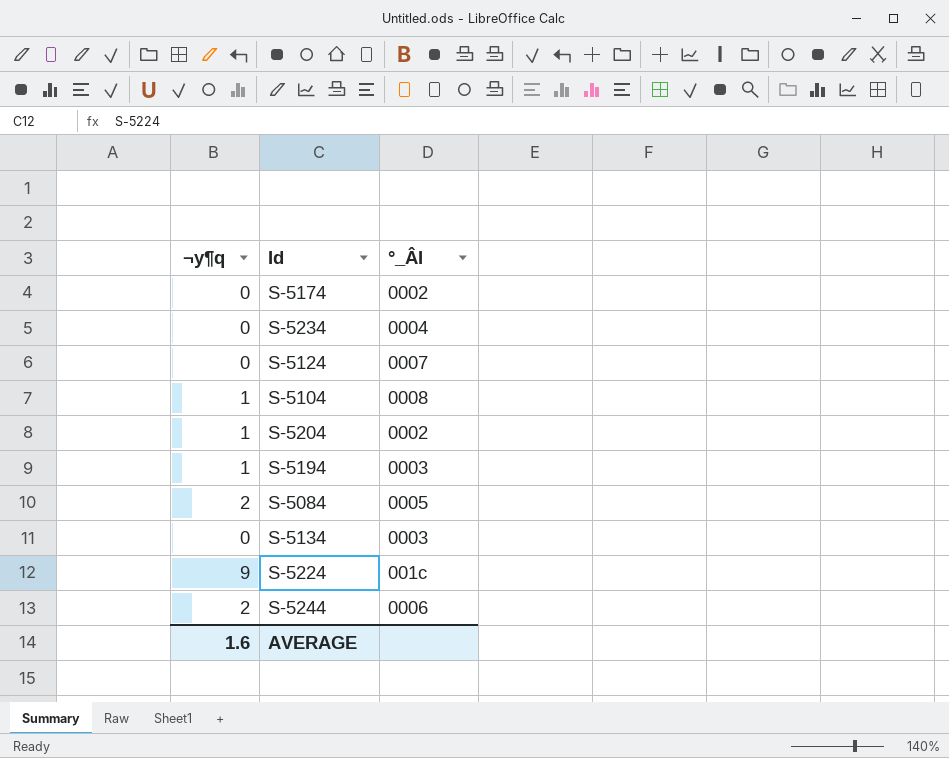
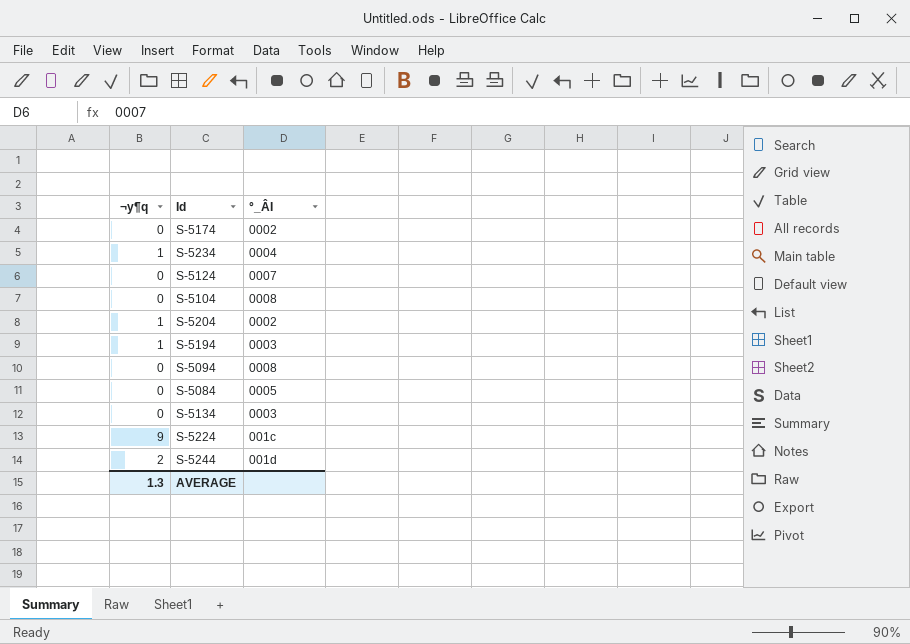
S-5234 | ¬y¶q: 0 -> 1
S-5104 | ¬y¶q: 1 -> 0
row S-5094: none -> 0 | 0008
S-5084 | ¬y¶q: 2 -> 0
S-5244 | °_ÂI: 0006 -> 001d
AVERAGE | ¬y¶q: 1.6 -> 1.3

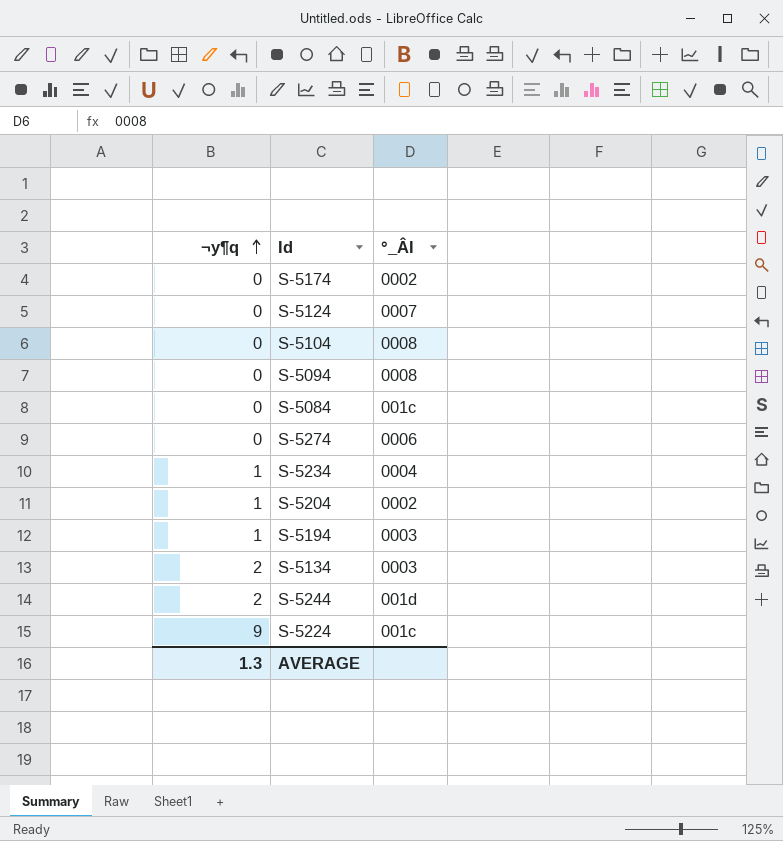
row order: none -> ¬y¶q ascending
S-5084 | °_ÂI: 0005 -> 001c
row S-5274: none -> 0 | 0006
S-5134 | ¬y¶q: 0 -> 2

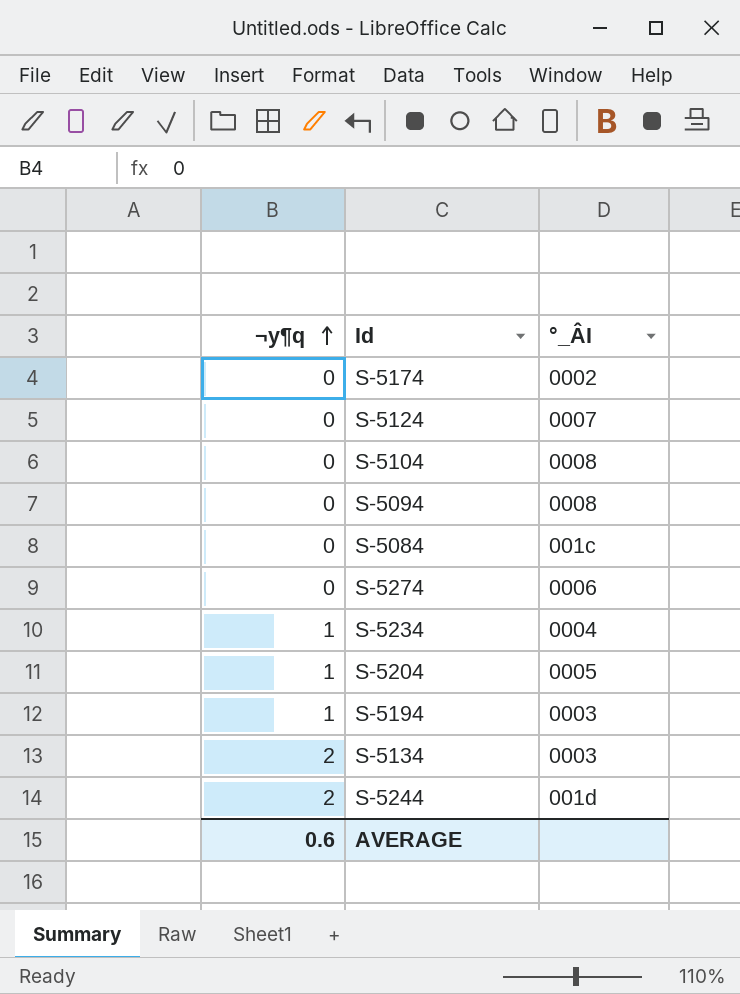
row S-5224: 9 | 001c -> none
S-5204 | °_ÂI: 0002 -> 0005
AVERAGE | ¬y¶q: 1.3 -> 0.6

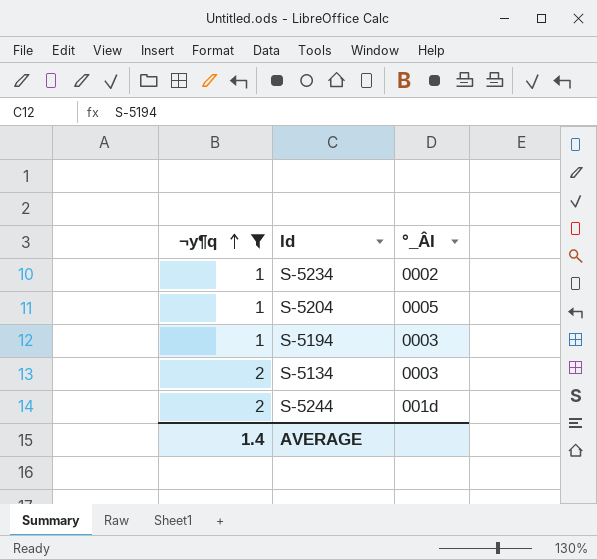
filter: none -> ¬y¶q != 0
S-5234 | °_ÂI: 0004 -> 0002
AVERAGE | ¬y¶q: 0.6 -> 1.4

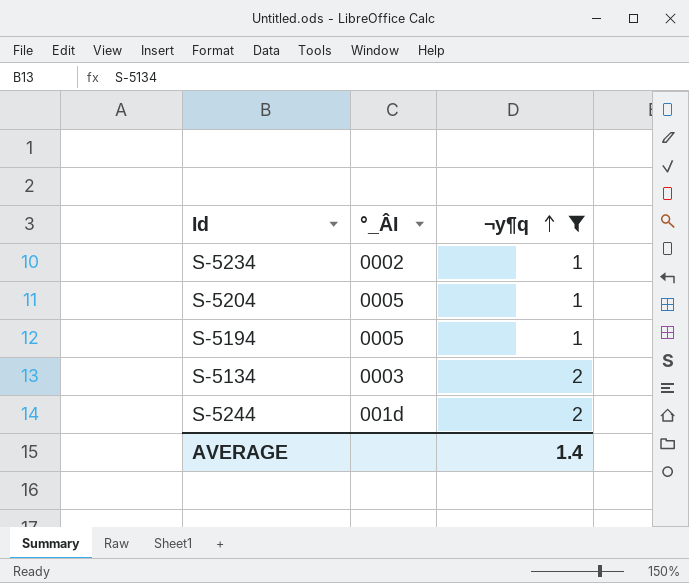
column ¬y¶q | position: 1 -> 3
S-5194 | °_ÂI: 0003 -> 0005

